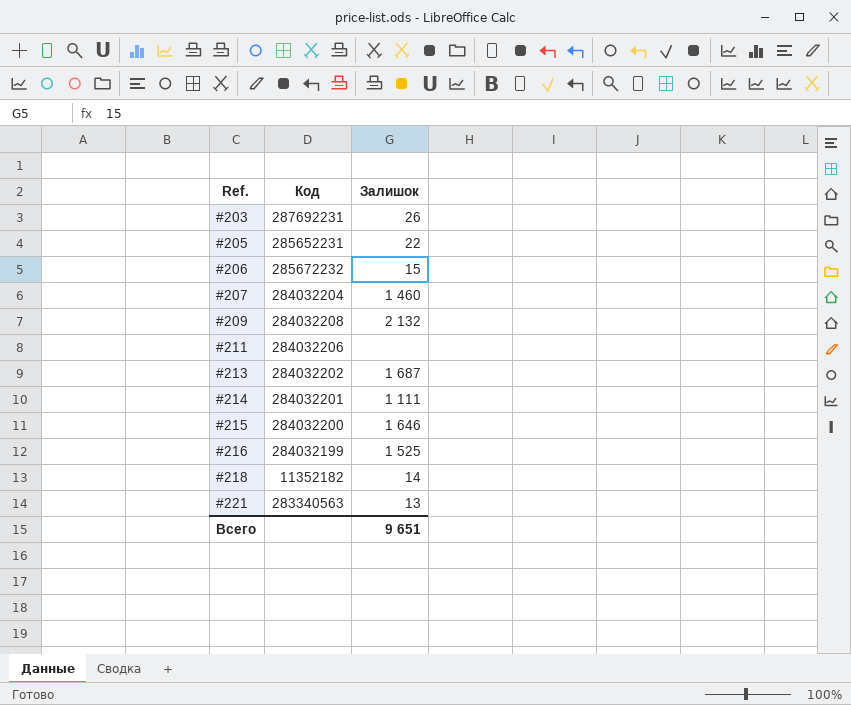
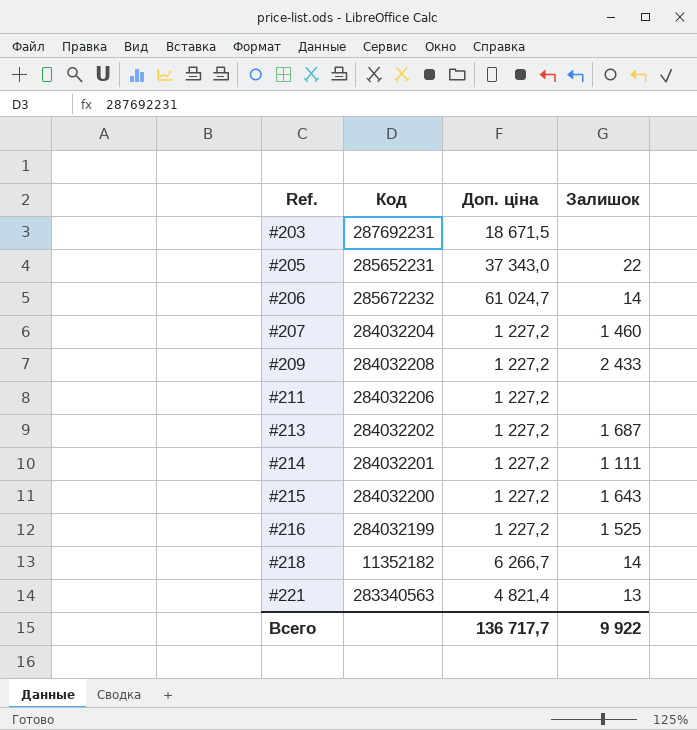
column Доп. ціна | position: none -> 3
#203 | Залишок: 26 -> none
#206 | Залишок: 15 -> 14
#209 | Залишок: 2 132 -> 2 433
#215 | Залишок: 1 646 -> 1 643
Всего | Залишок: 9 651 -> 9 922

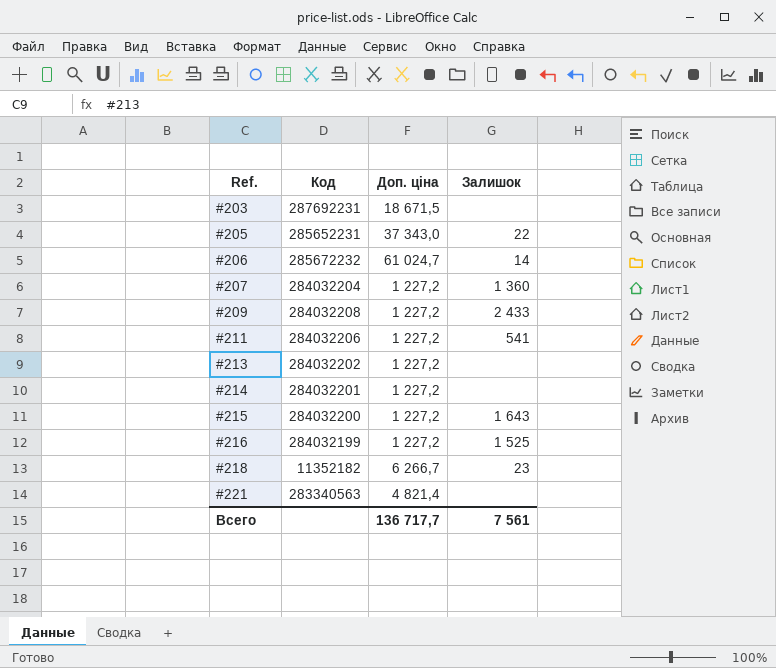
#207 | Залишок: 1 460 -> 1 360
#211 | Залишок: none -> 541
#213 | Залишок: 1 687 -> none
#214 | Залишок: 1 111 -> none
#218 | Залишок: 14 -> 23
#221 | Залишок: 13 -> none
Всего | Залишок: 9 922 -> 7 561

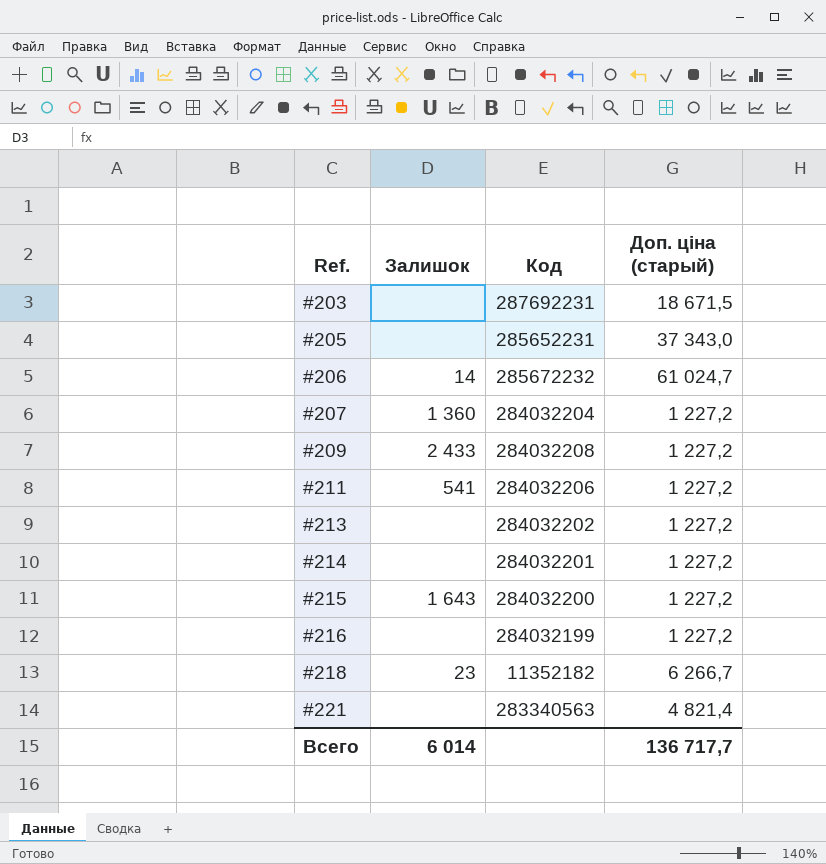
column Залишок | position: 4 -> 2
column name: Доп. ціна -> Доп. ціна (старый)
#205 | Залишок: 22 -> none
#216 | Залишок: 1 525 -> none
Всего | Залишок: 7 561 -> 6 014

